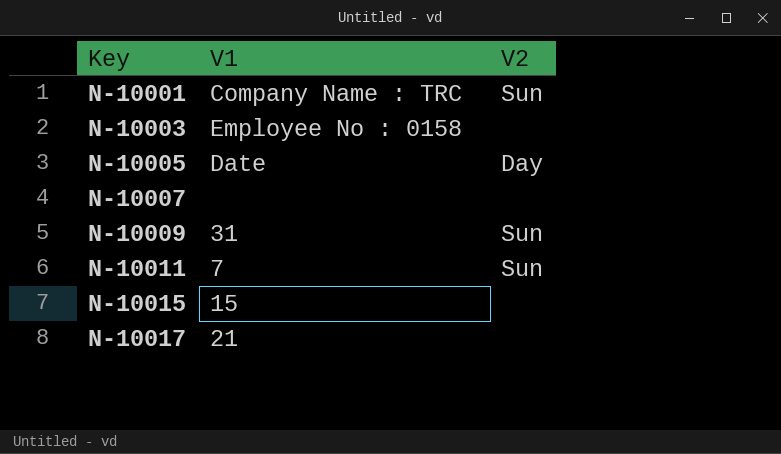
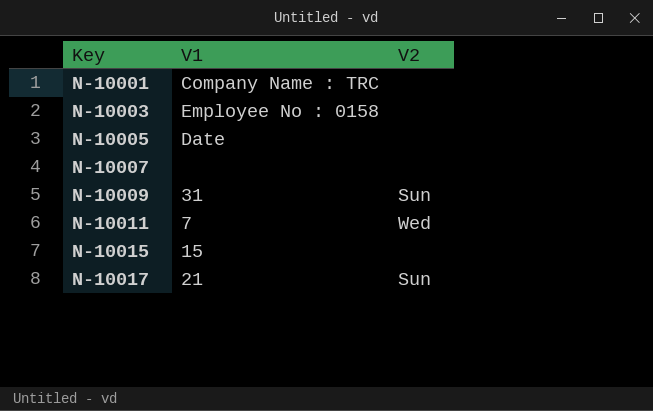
N-10001 | V2: Sun -> none
N-10005 | V2: Day -> none
N-10011 | V2: Sun -> Wed
N-10017 | V2: none -> Sun

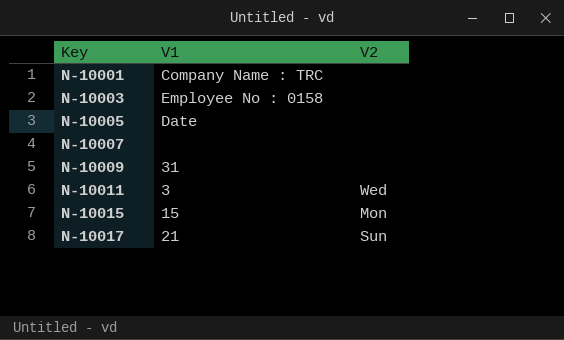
N-10009 | V2: Sun -> none
N-10011 | V1: 7 -> 3
N-10015 | V2: none -> Mon

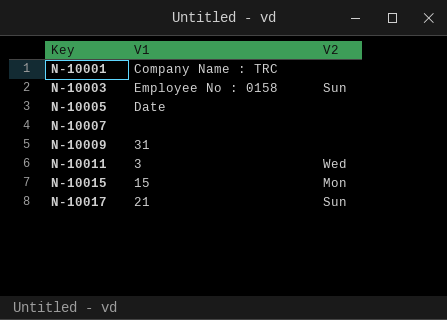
N-10003 | V2: none -> Sun

